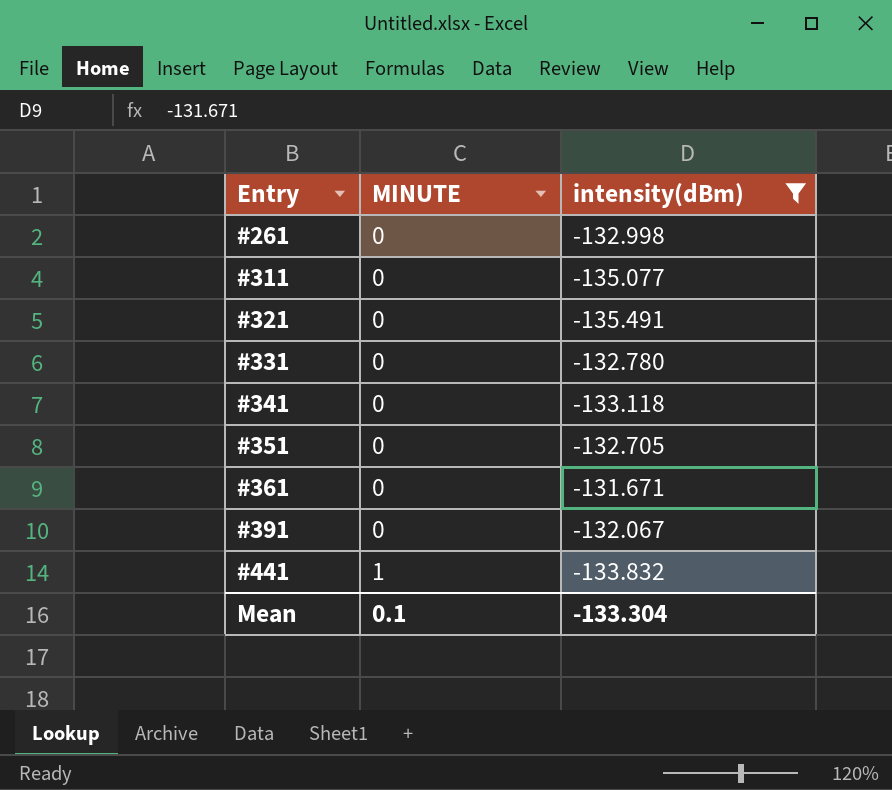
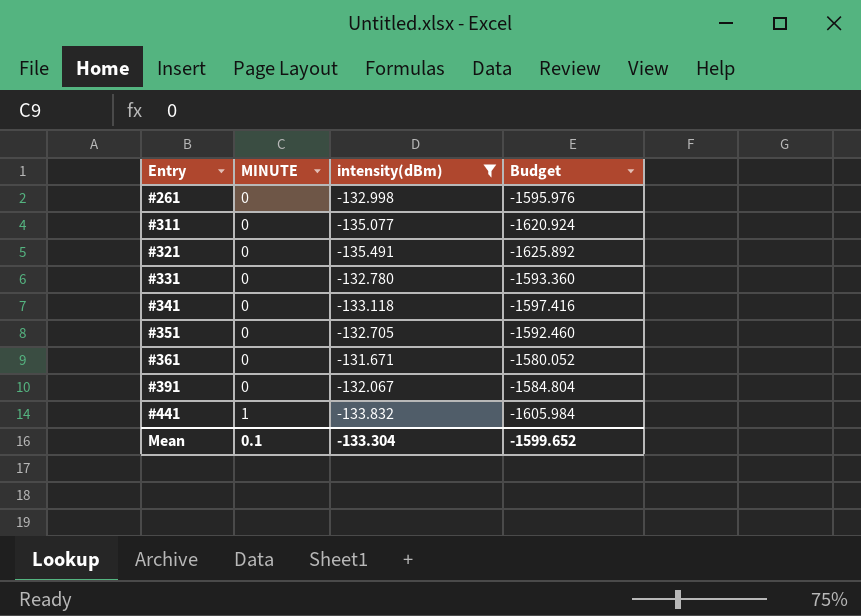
column Budget | formula: none -> [intensity(dBm)] * 12

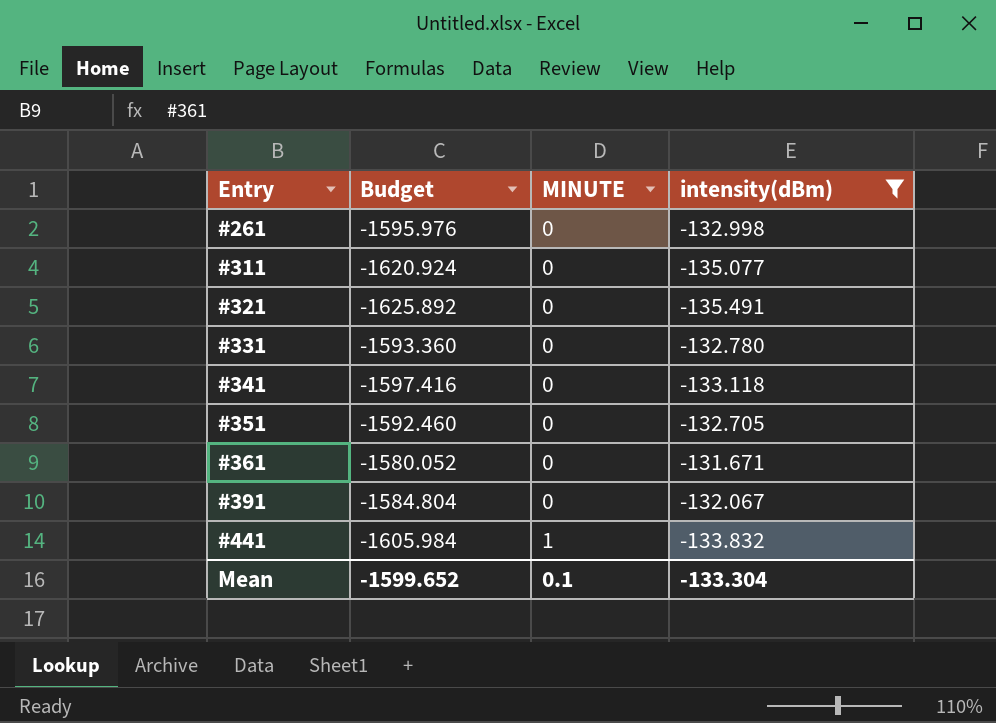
column Budget | position: 4 -> 2

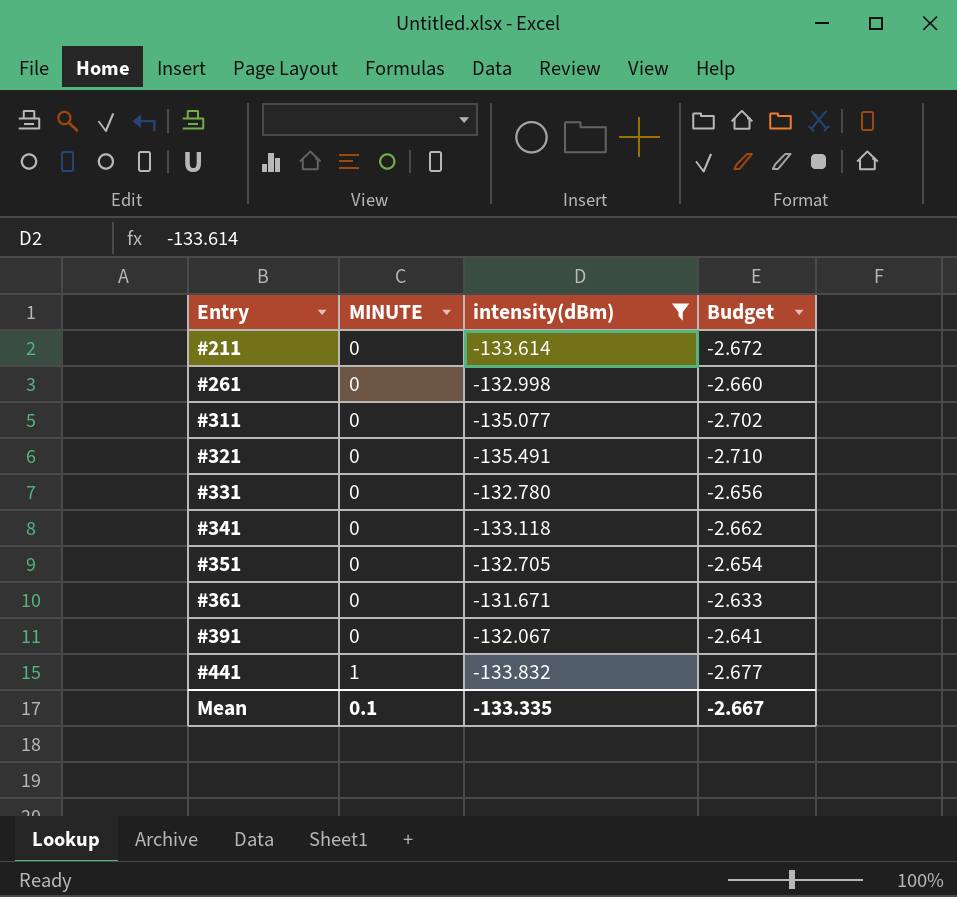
column Budget | formula: [intensity(dBm)] * 12 -> [intensity(dBm)] * 0.02
column Budget | position: 2 -> 4
row #211: none -> 0 | -133.614 | -2.672
Mean | intensity(dBm): -133.304 -> -133.335
Mean | Budget: -1599.652 -> -2.667

